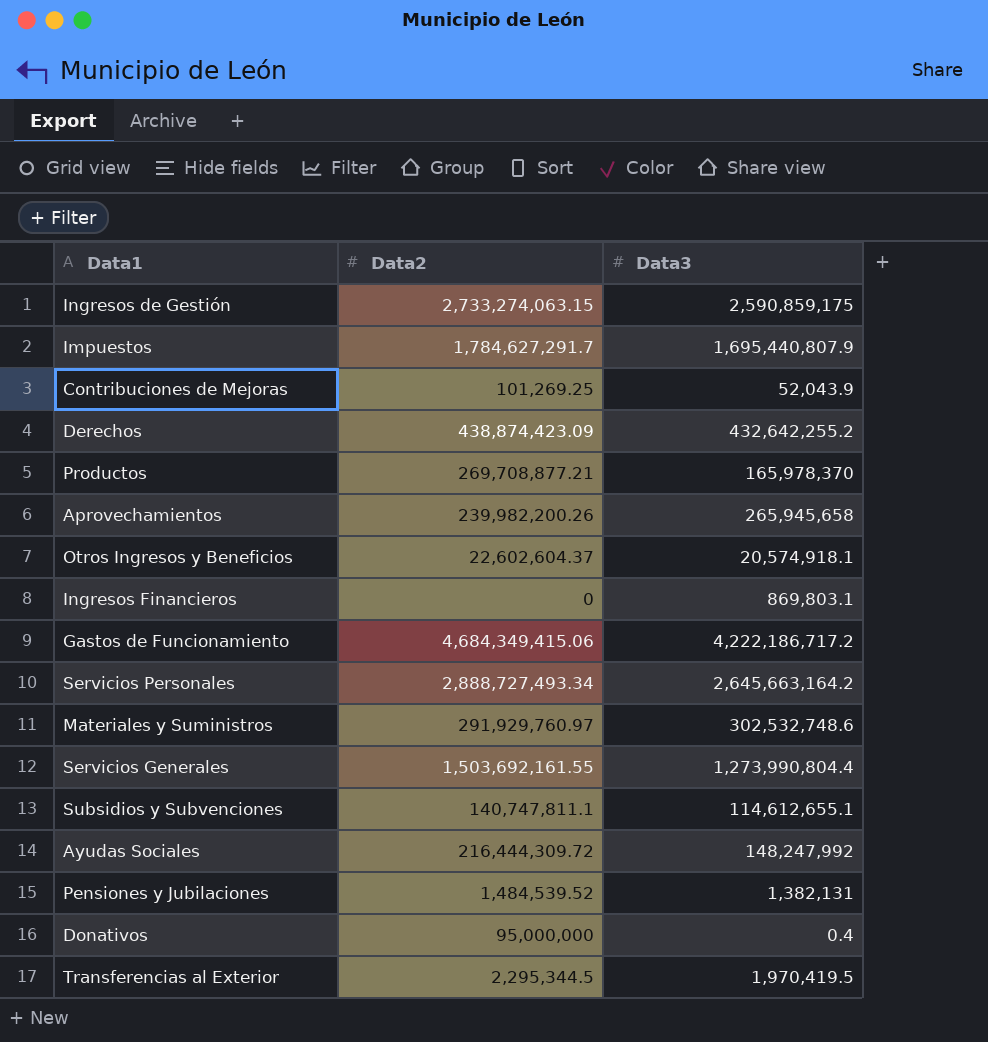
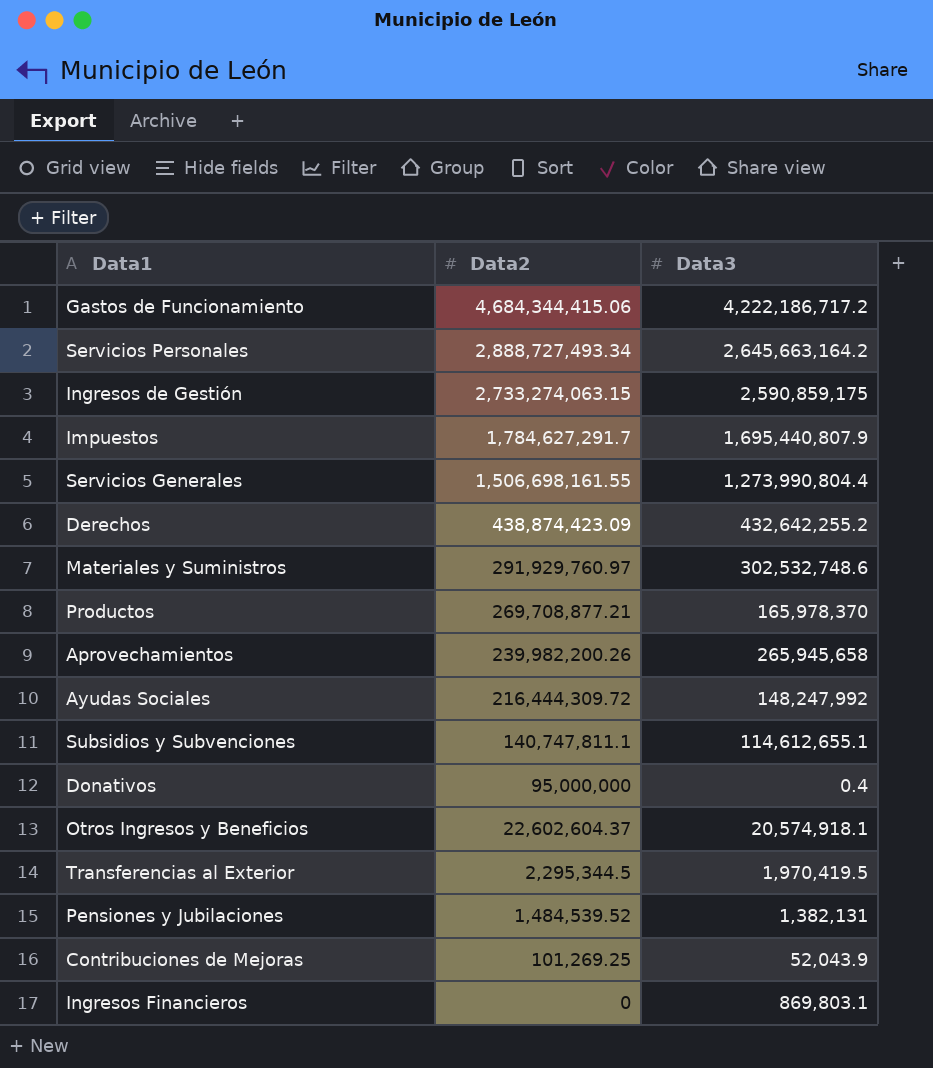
row order: none -> Data2 descending
Gastos de Funcionamiento | Data2: 4,684,349,415.06 -> 4,684,344,415.06
Servicios Generales | Data2: 1,503,692,161.55 -> 1,506,698,161.55

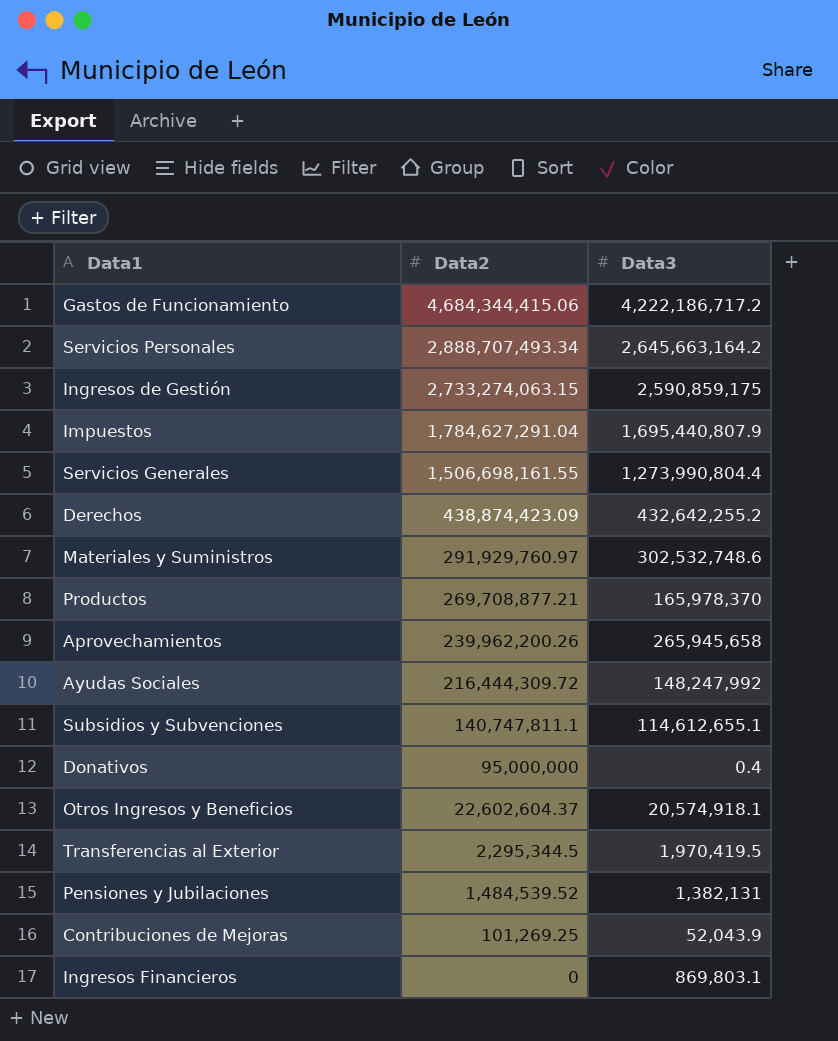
Servicios Personales | Data2: 2,888,727,493.34 -> 2,888,707,493.34
Impuestos | Data2: 1,784,627,291.7 -> 1,784,627,291.04
Aprovechamientos | Data2: 239,982,200.26 -> 239,962,200.26

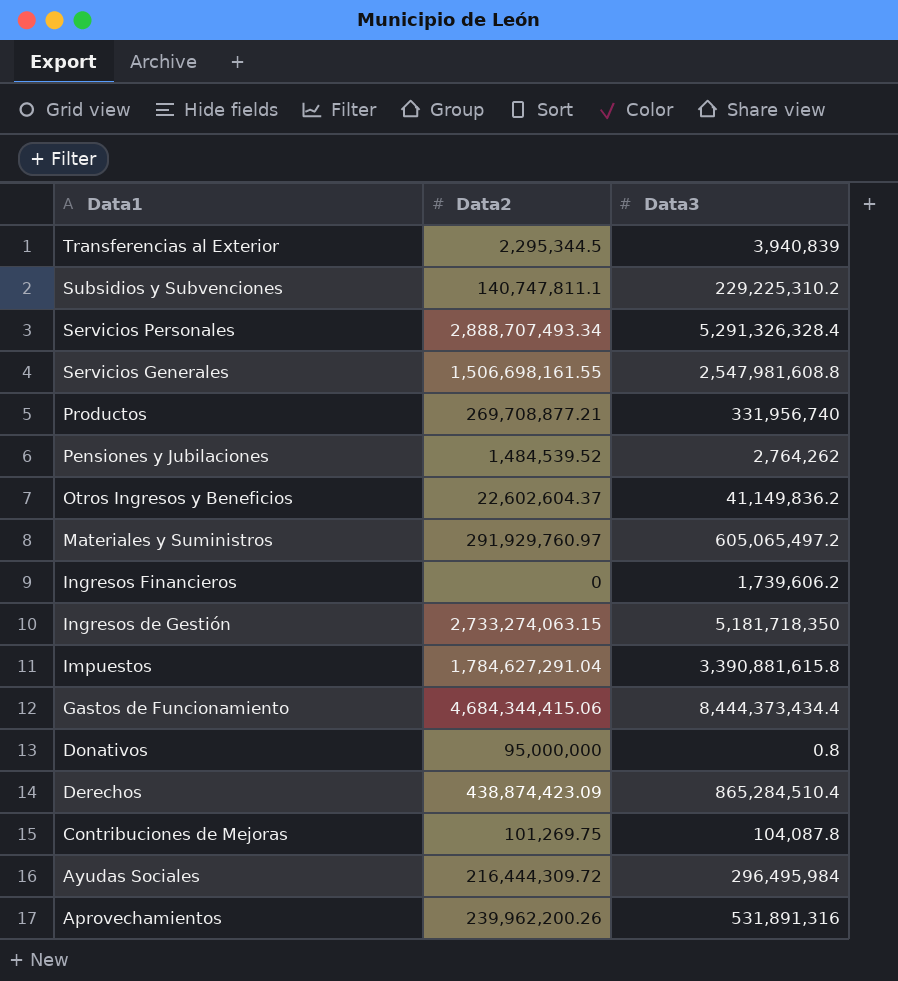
row order: Data2 descending -> Data1 descending
Transferencias al Exterior | Data3: 1,970,419.5 -> 3,940,839
Subsidios y Subvenciones | Data3: 114,612,655.1 -> 229,225,310.2
Servicios Personales | Data3: 2,645,663,164.2 -> 5,291,326,328.4
Servicios Generales | Data3: 1,273,990,804.4 -> 2,547,981,608.8
Productos | Data3: 165,978,370 -> 331,956,740
Pensiones y Jubilaciones | Data3: 1,382,131 -> 2,764,262
Otros Ingresos y Beneficios | Data3: 20,574,918.1 -> 41,149,836.2
Materiales y Suministros | Data3: 302,532,748.6 -> 605,065,497.2
Ingresos Financieros | Data3: 869,803.1 -> 1,739,606.2
Ingresos de Gestión | Data3: 2,590,859,175 -> 5,181,718,350
Impuestos | Data3: 1,695,440,807.9 -> 3,390,881,615.8
Gastos de Funcionamiento | Data3: 4,222,186,717.2 -> 8,444,373,434.4
Donativos | Data3: 0.4 -> 0.8
Derechos | Data3: 432,642,255.2 -> 865,284,510.4
Contribuciones de Mejoras | Data2: 101,269.25 -> 101,269.75
Contribuciones de Mejoras | Data3: 52,043.9 -> 104,087.8
Ayudas Sociales | Data3: 148,247,992 -> 296,495,984
Aprovechamientos | Data3: 265,945,658 -> 531,891,316

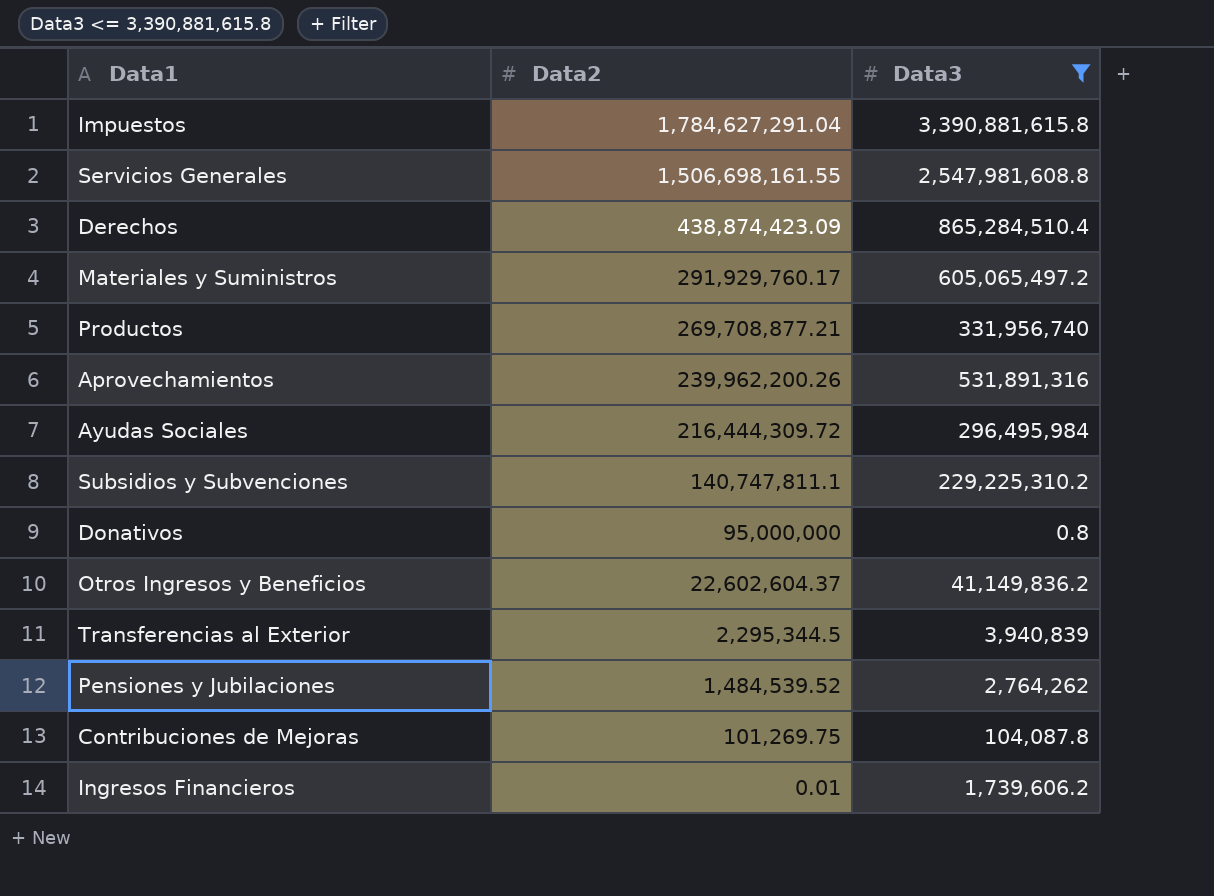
filter: none -> Data3 <= 3,390,881,615.8
row order: Data1 descending -> Data2 descending
Materiales y Suministros | Data2: 291,929,760.97 -> 291,929,760.17
Ingresos Financieros | Data2: 0 -> 0.01

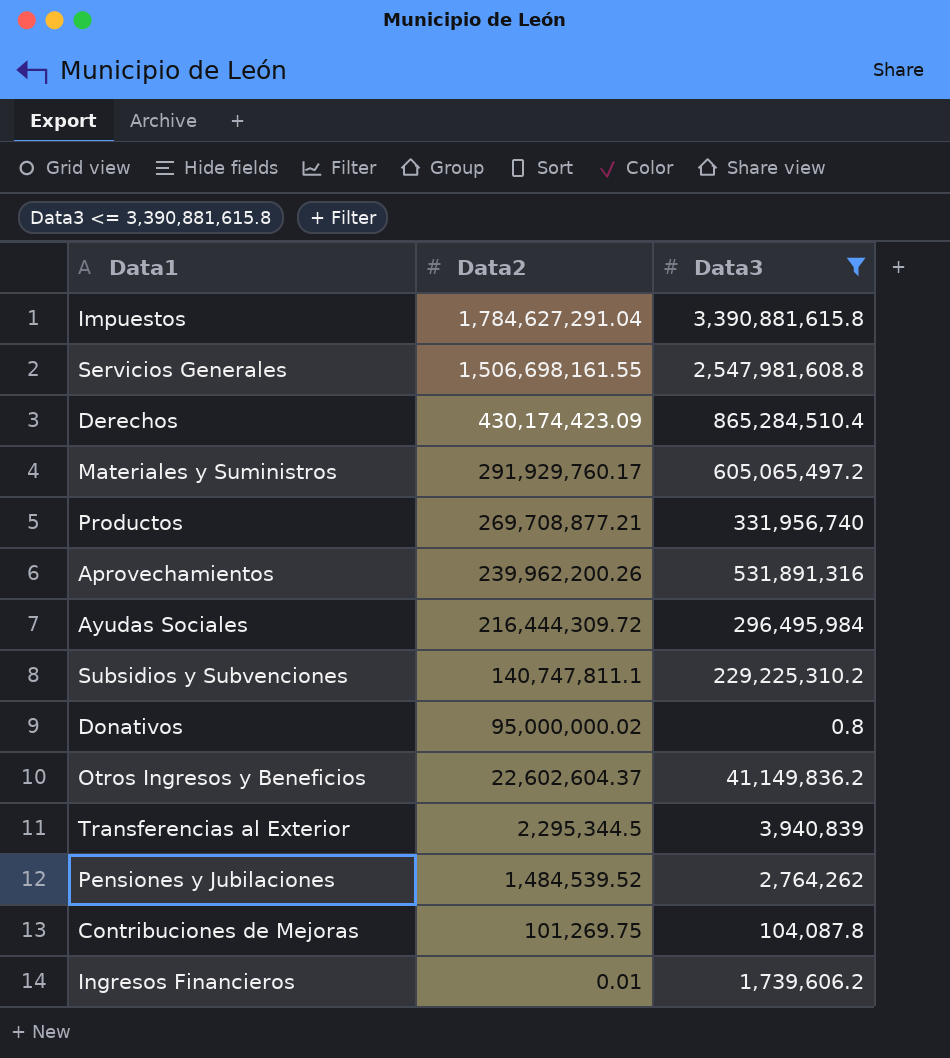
Derechos | Data2: 438,874,423.09 -> 430,174,423.09
Donativos | Data2: 95,000,000 -> 95,000,000.02

